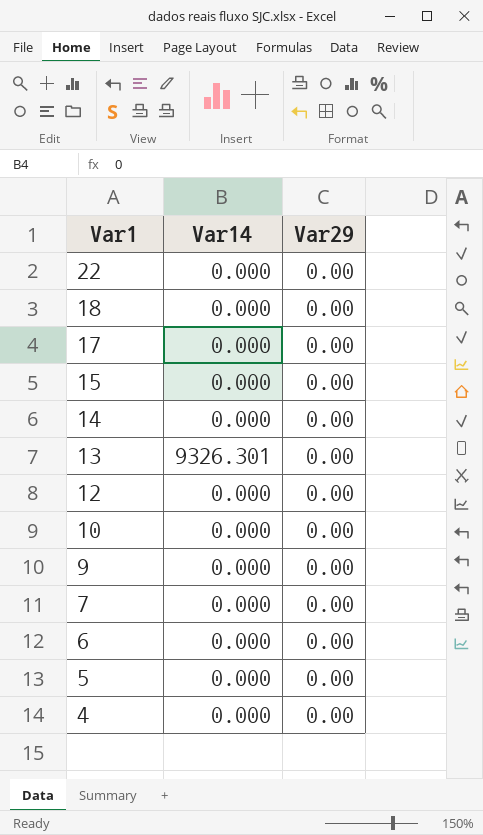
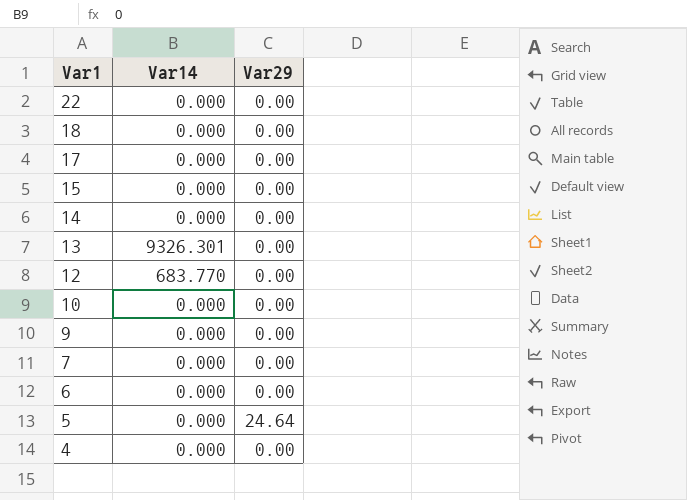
12 | Var14: 0.000 -> 683.770
5 | Var29: 0.00 -> 24.64

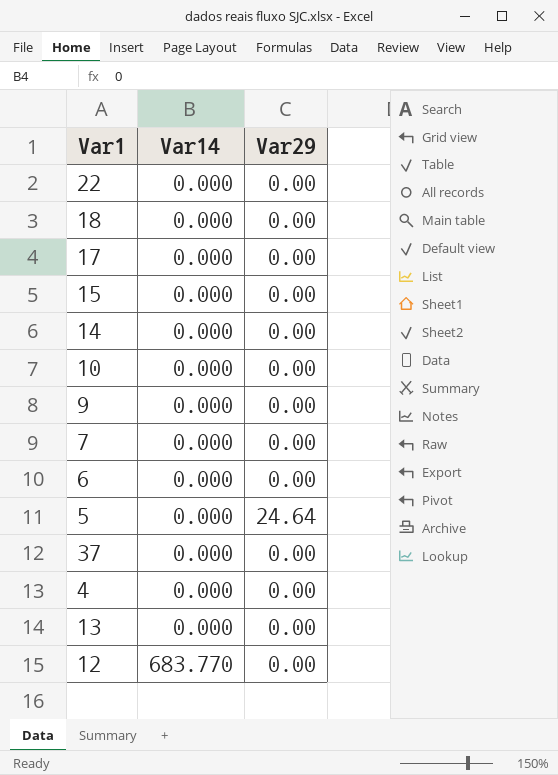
row order: Var1 descending -> Var14 ascending
row 37: none -> 0.000 | 0.00
13 | Var14: 9326.301 -> 0.000

